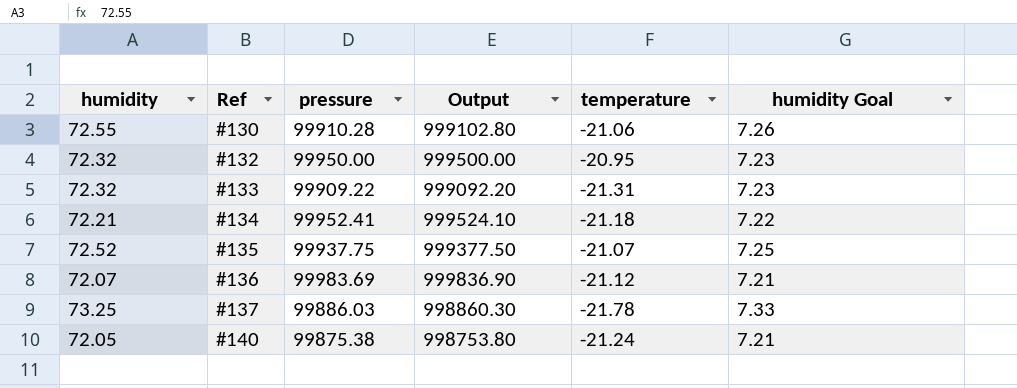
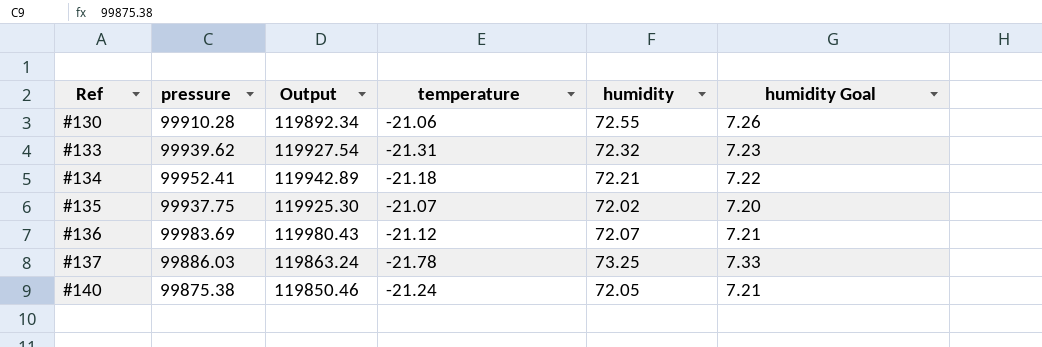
column Output | formula: [pressure] * 10 -> [pressure] * 1.2
column humidity | position: 1 -> 5
row #132: 72.32 | 99950.00 | 999500.00 | -20.95 | 7.23 -> none
#133 | pressure: 99909.22 -> 99939.62
#135 | humidity: 72.52 -> 72.02
#135 | humidity Goal: 7.25 -> 7.20

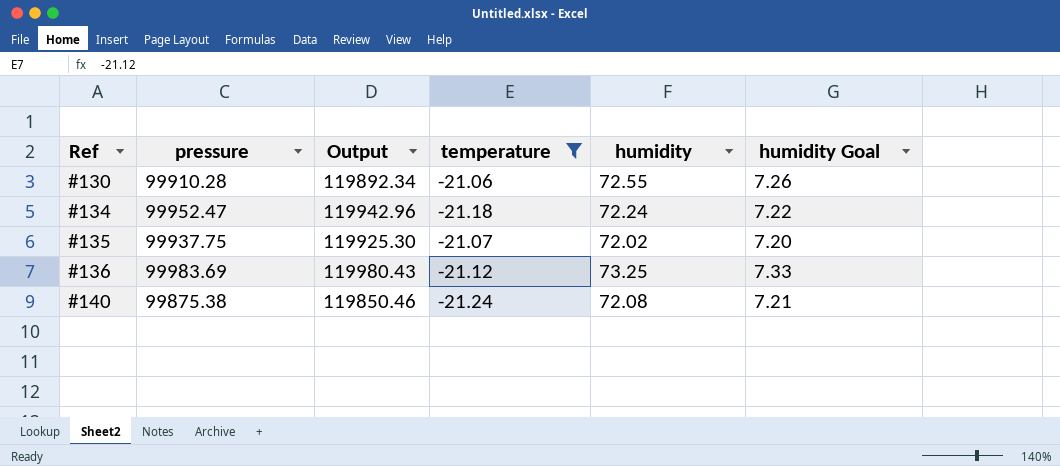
filter: none -> temperature >= -21.24
#134 | pressure: 99952.41 -> 99952.47
#134 | Output: 119942.89 -> 119942.96
#134 | humidity: 72.21 -> 72.24
#136 | humidity: 72.07 -> 73.25
#136 | humidity Goal: 7.21 -> 7.33
#140 | humidity: 72.05 -> 72.08

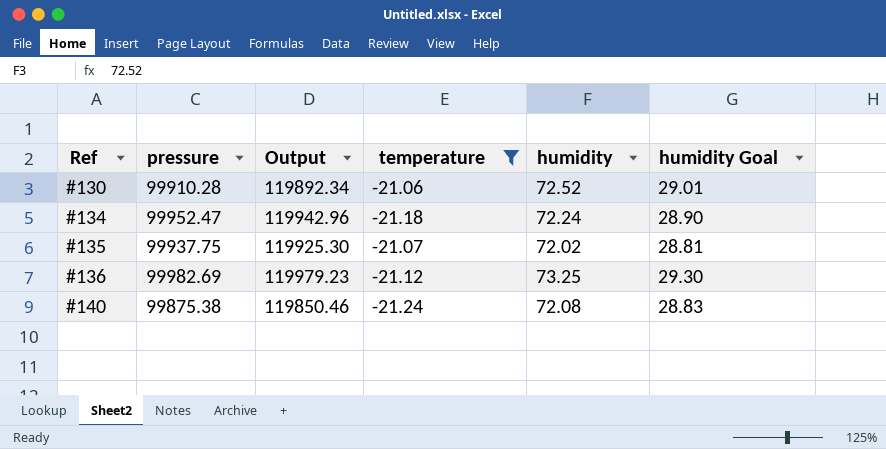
column humidity Goal | formula: [humidity] * 0.1 -> [humidity] * 0.4
#130 | humidity: 72.55 -> 72.52
#136 | pressure: 99983.69 -> 99982.69
#136 | Output: 119980.43 -> 119979.23

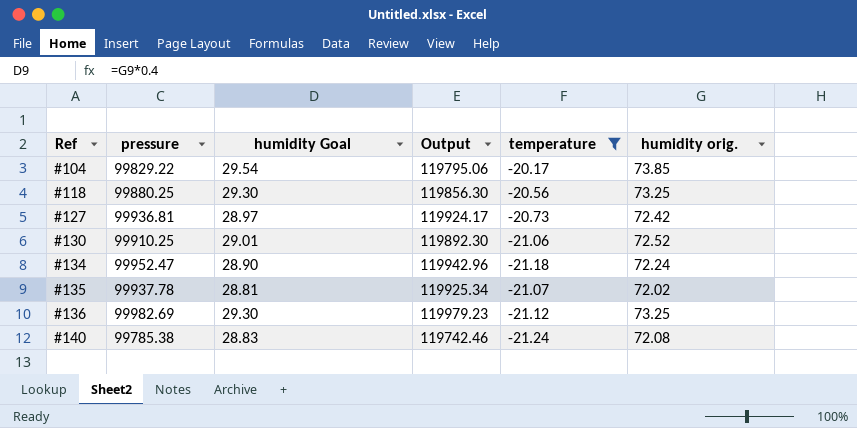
column humidity Goal | position: 6 -> 3
column name: humidity -> humidity orig.
row #104: none -> 99829.22 | 29.54 | 119795.06 | -20.17 | 73.85
row #118: none -> 99880.25 | 29.30 | 119856.30 | -20.56 | 73.25
row #127: none -> 99936.81 | 28.97 | 119924.17 | -20.73 | 72.42
#130 | pressure: 99910.28 -> 99910.25
#130 | Output: 119892.34 -> 119892.30
#135 | pressure: 99937.75 -> 99937.78
#135 | Output: 119925.30 -> 119925.34
#140 | pressure: 99875.38 -> 99785.38
#140 | Output: 119850.46 -> 119742.46

